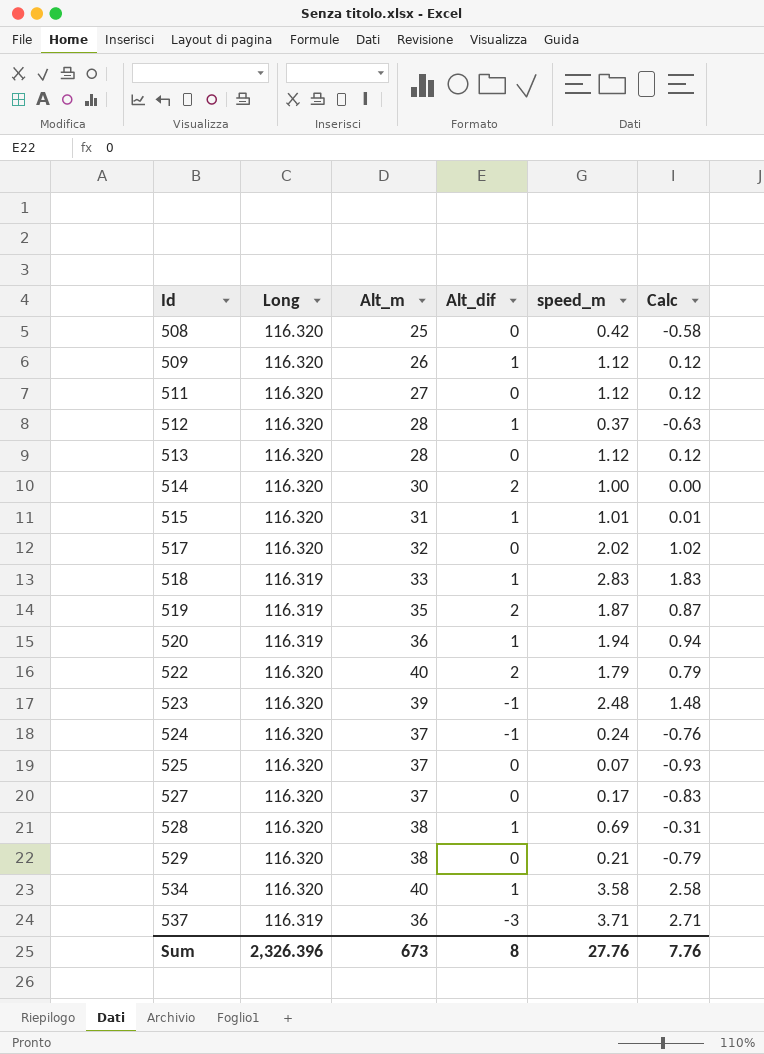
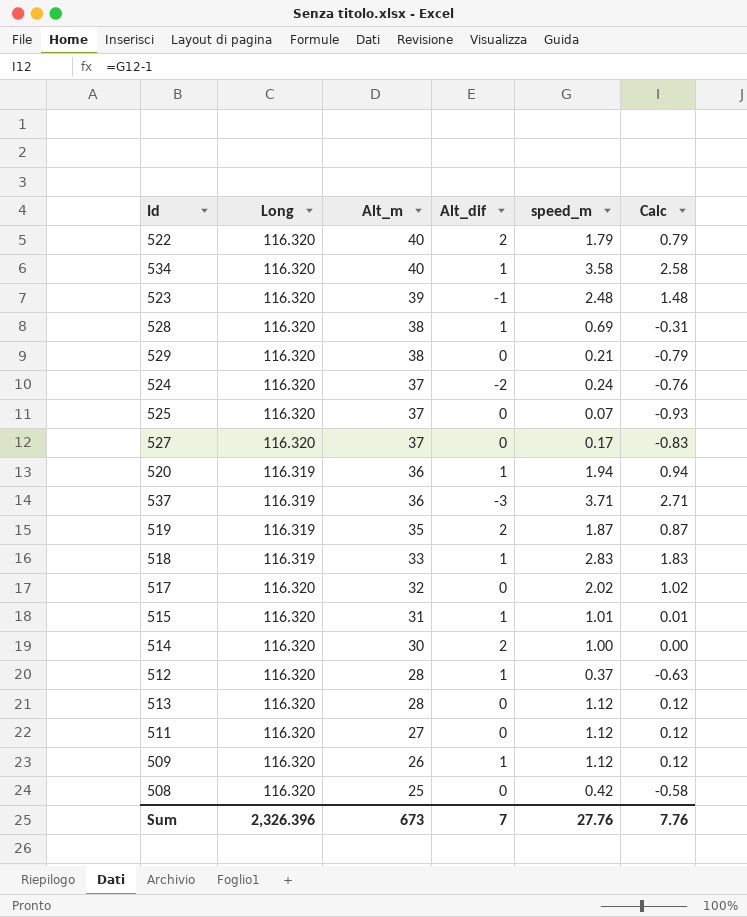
row order: Id ascending -> Alt_m descending
524 | Alt_dif: -1 -> -2
Sum | Alt_dif: 8 -> 7

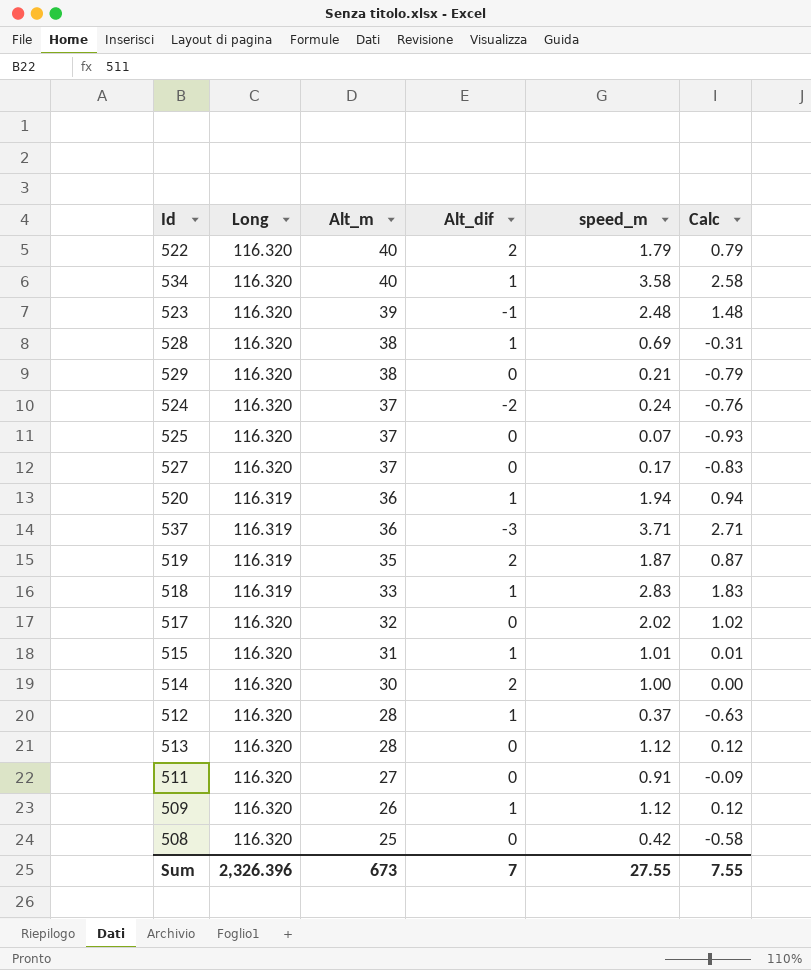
511 | speed_m: 1.12 -> 0.91
511 | Calc: 0.12 -> -0.09
Sum | speed_m: 27.76 -> 27.55
Sum | Calc: 7.76 -> 7.55

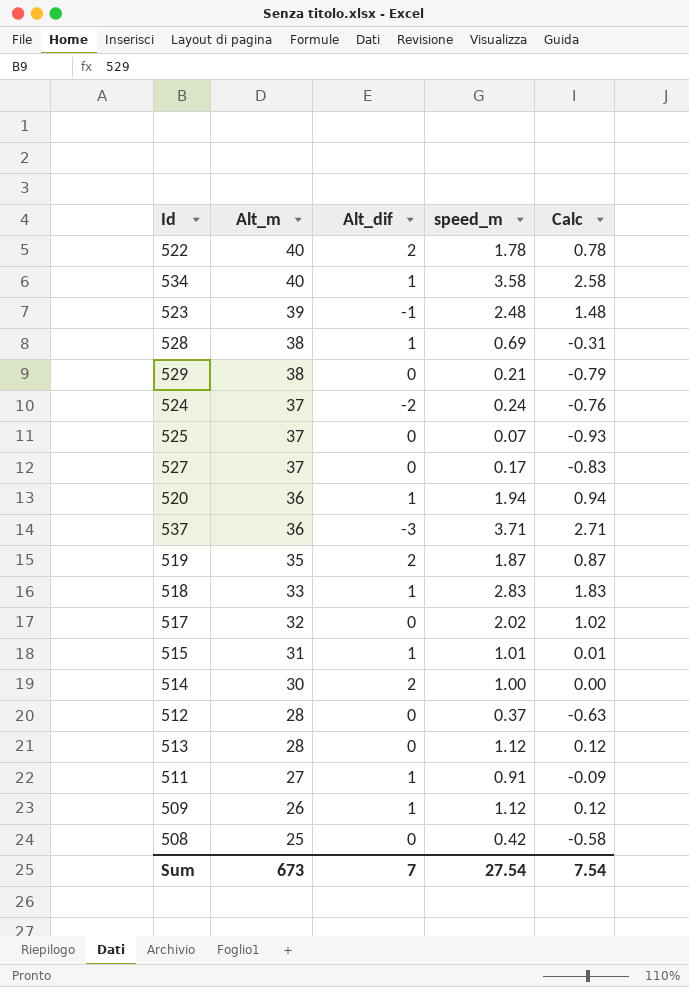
column Long | position: 2 -> none
522 | speed_m: 1.79 -> 1.78
522 | Calc: 0.79 -> 0.78
512 | Alt_dif: 1 -> 0
511 | Alt_dif: 0 -> 1
Sum | speed_m: 27.55 -> 27.54
Sum | Calc: 7.55 -> 7.54

